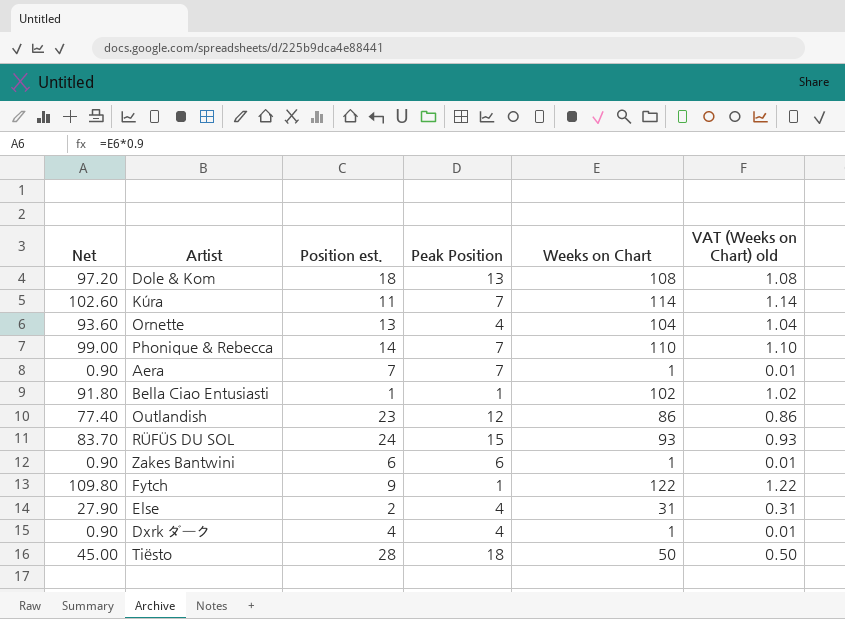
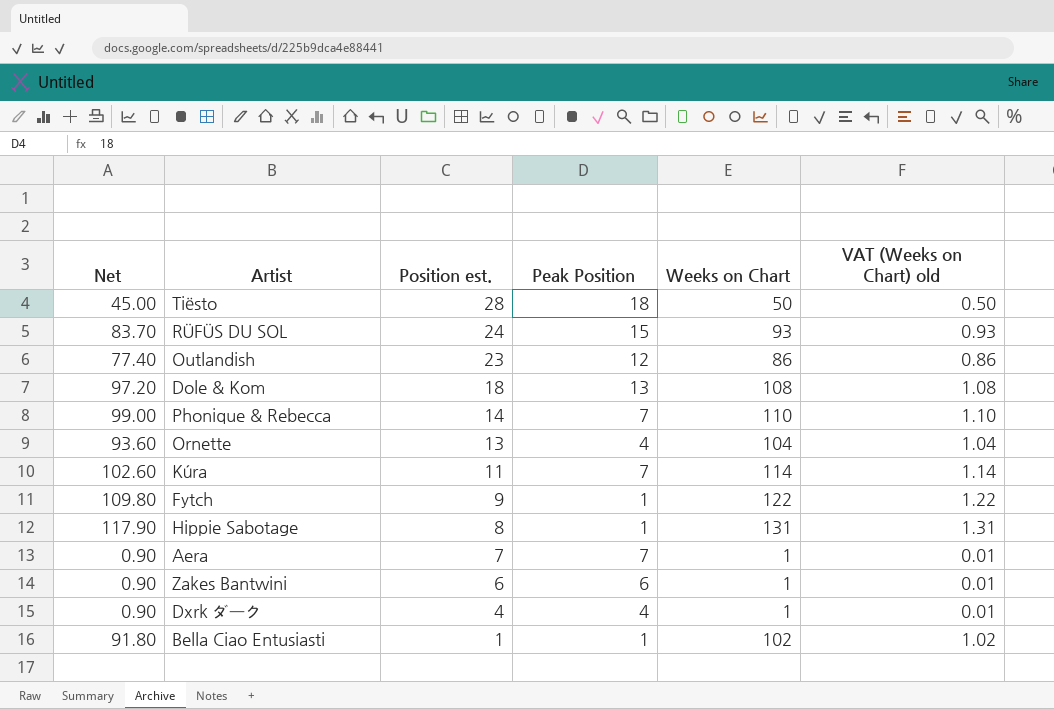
row order: none -> Position est. descending
row Else: 27.90 | 2 | 4 | 31 | 0.31 -> none
row Hippie Sabotage: none -> 117.90 | 8 | 1 | 131 | 1.31

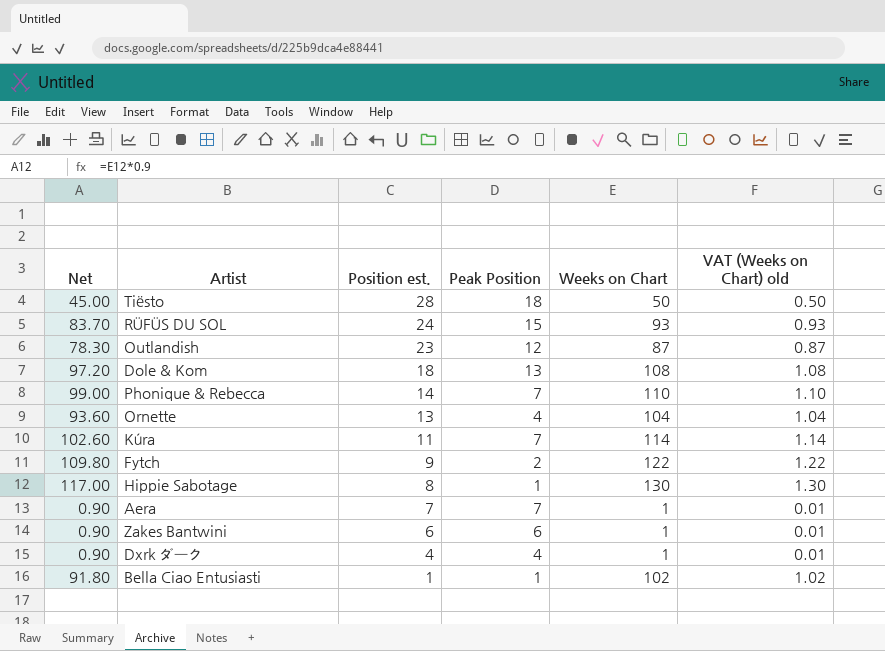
Outlandish | Net: 77.40 -> 78.30
Outlandish | Weeks on Chart: 86 -> 87
Outlandish | VAT (Weeks on Chart) old: 0.86 -> 0.87
Fytch | Peak Position: 1 -> 2
Hippie Sabotage | Net: 117.90 -> 117.00
Hippie Sabotage | Weeks on Chart: 131 -> 130
Hippie Sabotage | VAT (Weeks on Chart) old: 1.31 -> 1.30

